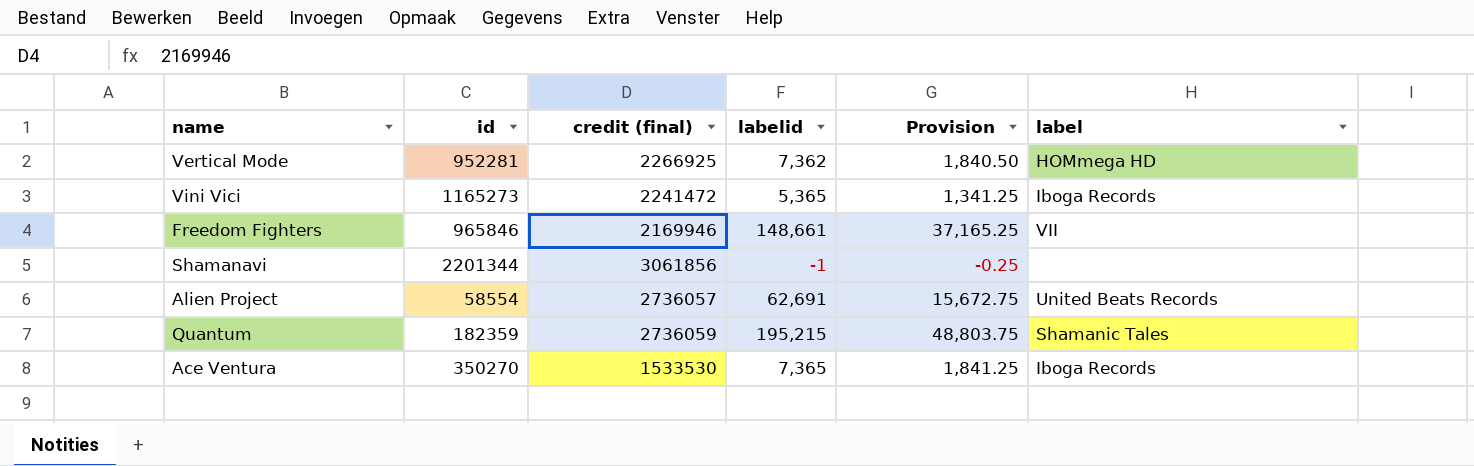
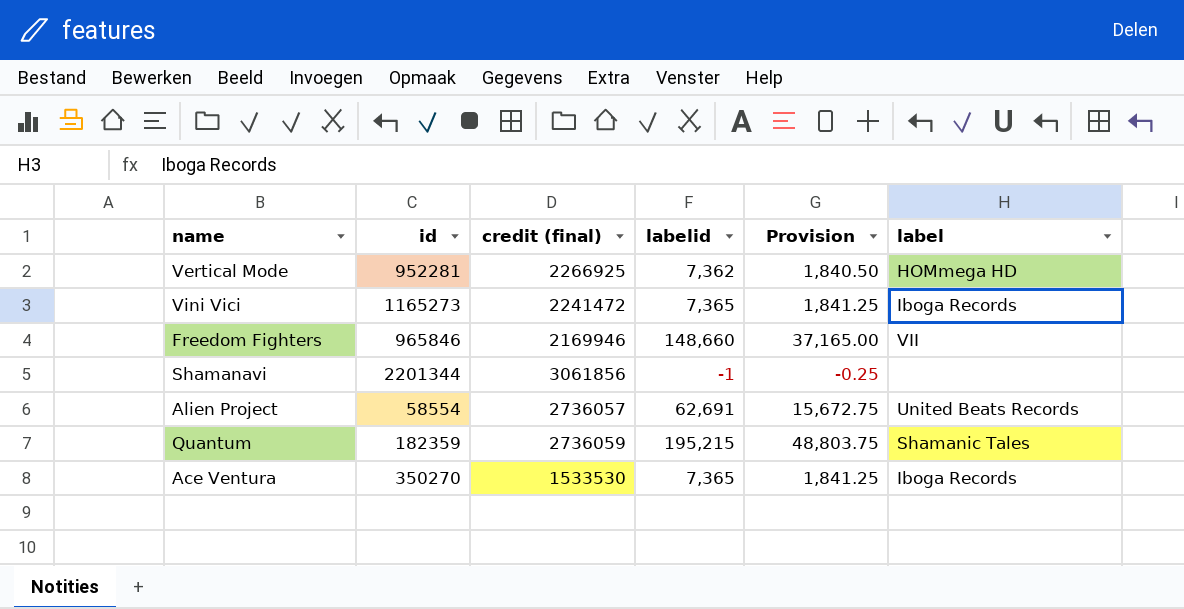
Vini Vici | labelid: 5,365 -> 7,365
Vini Vici | Provision: 1,341.25 -> 1,841.25
Freedom Fighters | labelid: 148,661 -> 148,660
Freedom Fighters | Provision: 37,165.25 -> 37,165.00

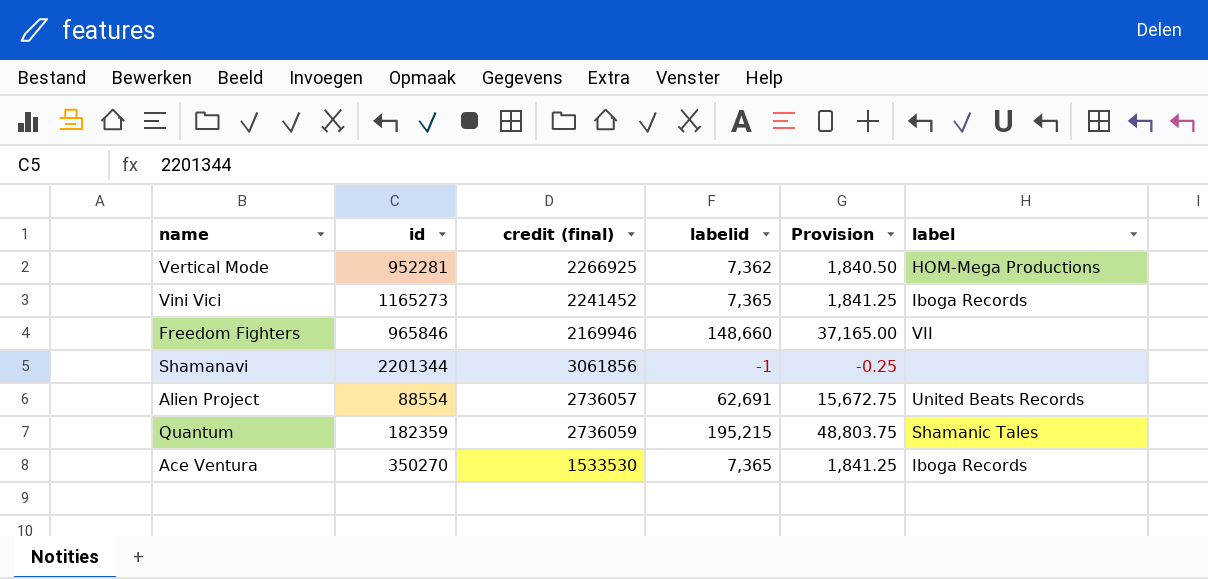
Vertical Mode | label: HOMmega HD -> HOM-Mega Productions
Vini Vici | credit (final): 2241472 -> 2241452
Alien Project | id: 58554 -> 88554

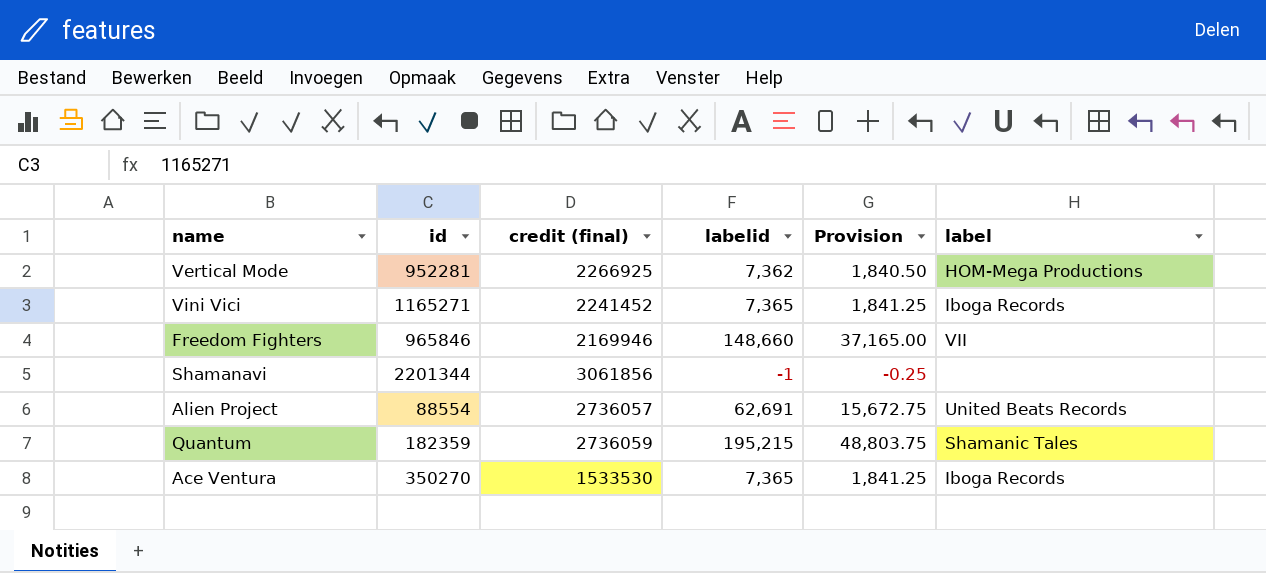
Vini Vici | id: 1165273 -> 1165271

